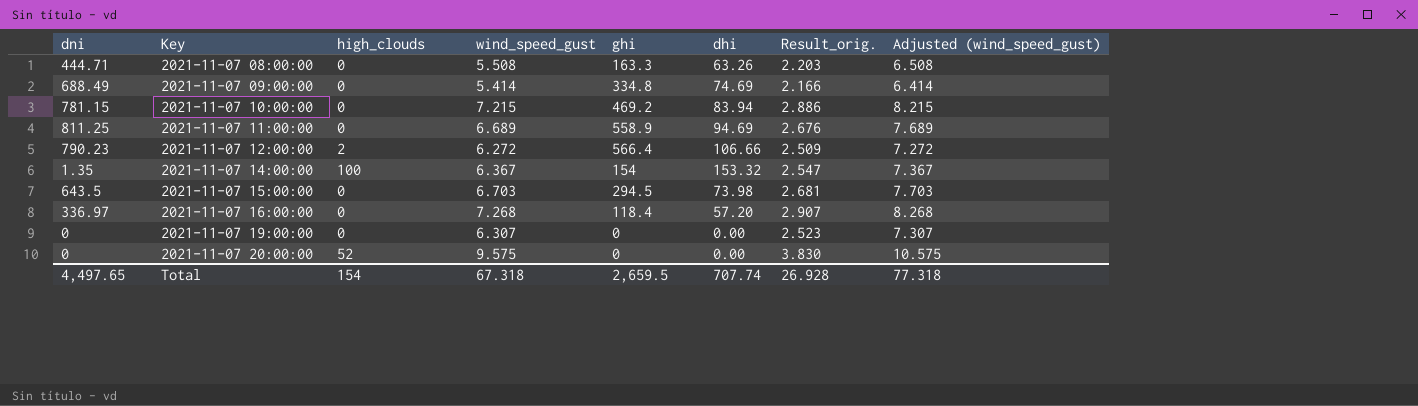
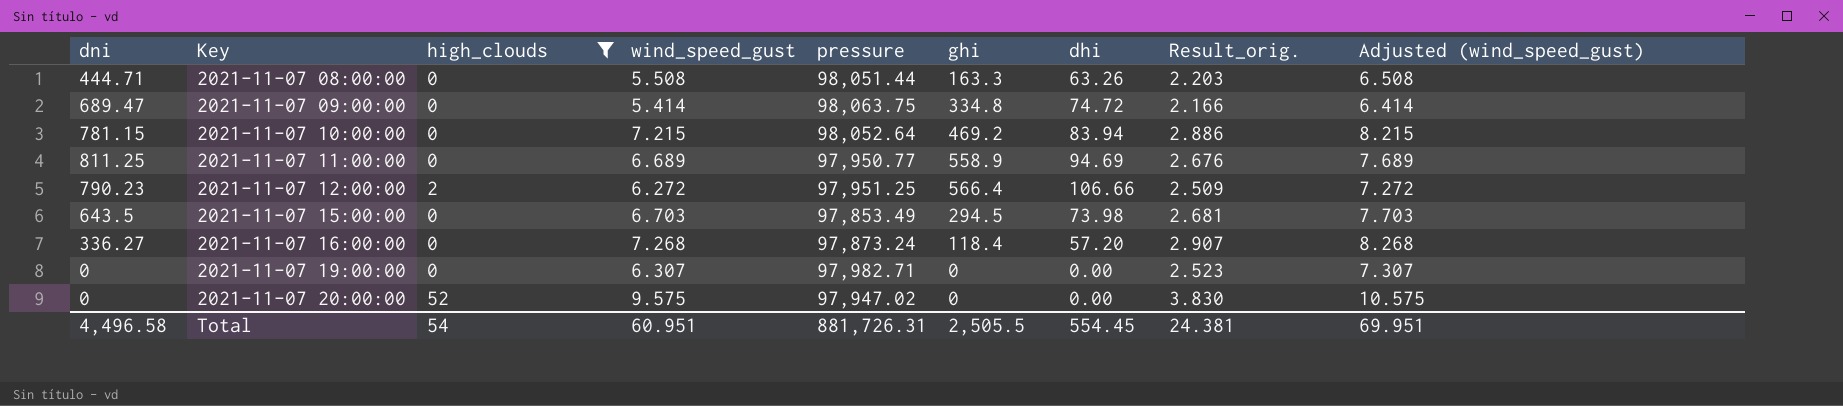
filter: none -> high_clouds != 100
column pressure | position: none -> 5
2021-11-07 09:00:00 | dni: 688.49 -> 689.47
2021-11-07 09:00:00 | dhi: 74.69 -> 74.72
2021-11-07 16:00:00 | dni: 336.97 -> 336.27
Total | dni: 4,497.65 -> 4,496.58
Total | high_clouds: 154 -> 54
Total | wind_speed_gust: 67.318 -> 60.951
Total | ghi: 2,659.5 -> 2,505.5
Total | dhi: 707.74 -> 554.45
Total | Result_orig.: 26.928 -> 24.381
Total | Adjusted (wind_speed_gust): 77.318 -> 69.951

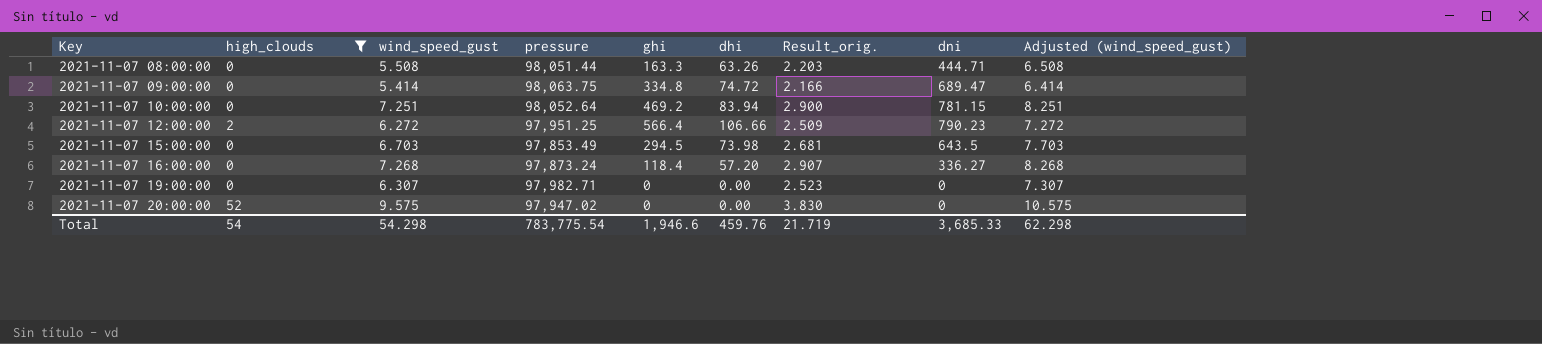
column dni | position: 1 -> 8
row 2021-11-07 11:00:00: 811.25 | 0 | 6.689 | 97,950.77 | 558.9 | 94.69 | 2.676 | 7.689 -> none
2021-11-07 10:00:00 | wind_speed_gust: 7.215 -> 7.251
2021-11-07 10:00:00 | Result_orig.: 2.886 -> 2.900
2021-11-07 10:00:00 | Adjusted (wind_speed_gust): 8.215 -> 8.251
Total | wind_speed_gust: 60.951 -> 54.298
Total | pressure: 881,726.31 -> 783,775.54
Total | ghi: 2,505.5 -> 1,946.6
Total | dhi: 554.45 -> 459.76
Total | Result_orig.: 24.381 -> 21.719
Total | dni: 4,496.58 -> 3,685.33
Total | Adjusted (wind_speed_gust): 69.951 -> 62.298

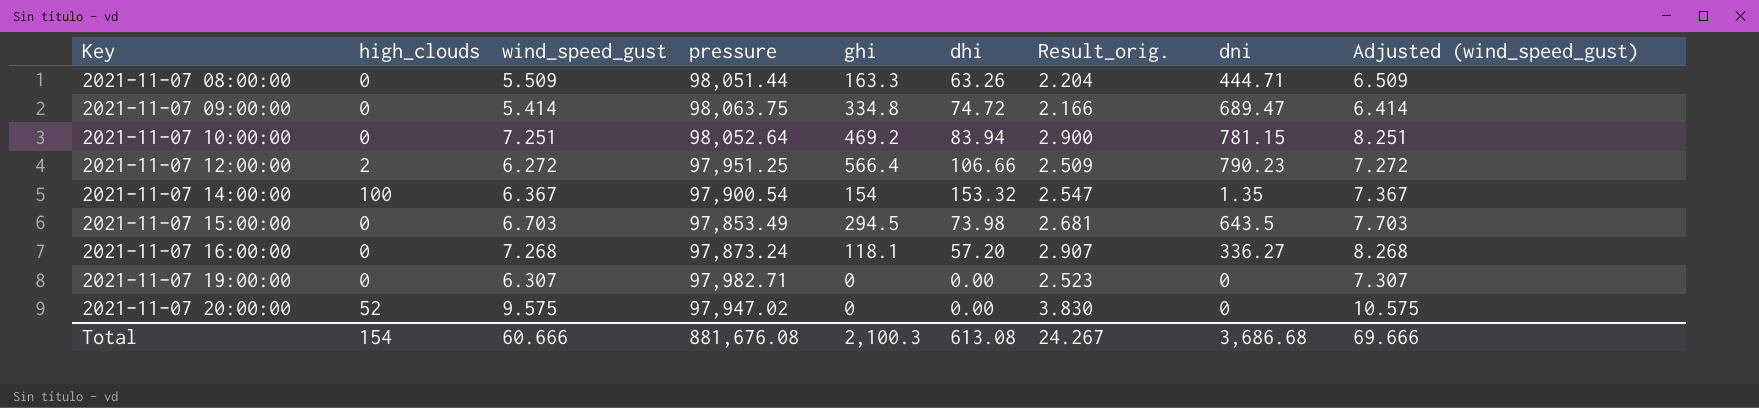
filter: high_clouds != 100 -> none
2021-11-07 08:00:00 | wind_speed_gust: 5.508 -> 5.509
2021-11-07 08:00:00 | Result_orig.: 2.203 -> 2.204
2021-11-07 08:00:00 | Adjusted (wind_speed_gust): 6.508 -> 6.509
2021-11-07 16:00:00 | ghi: 118.4 -> 118.1
Total | high_clouds: 54 -> 154
Total | wind_speed_gust: 54.298 -> 60.666
Total | pressure: 783,775.54 -> 881,676.08
Total | ghi: 1,946.6 -> 2,100.3
Total | dhi: 459.76 -> 613.08
Total | Result_orig.: 21.719 -> 24.267
Total | dni: 3,685.33 -> 3,686.68
Total | Adjusted (wind_speed_gust): 62.298 -> 69.666

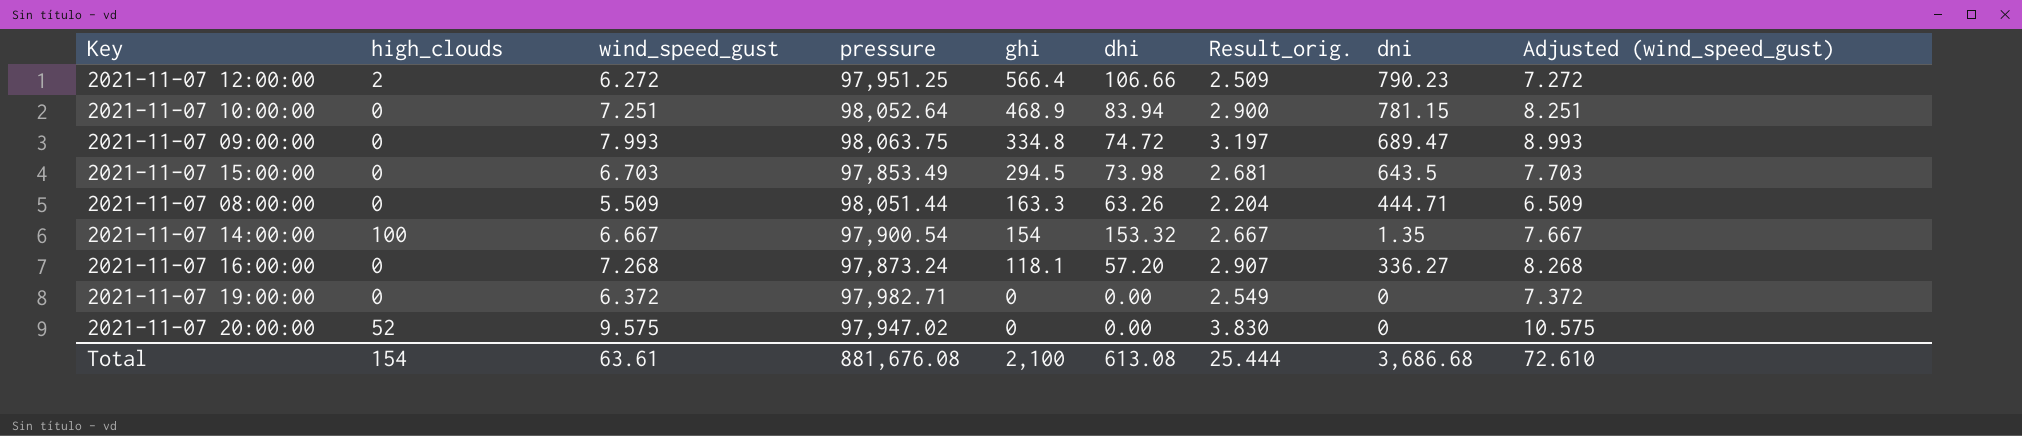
row order: Key ascending -> ghi descending
2021-11-07 10:00:00 | ghi: 469.2 -> 468.9
2021-11-07 09:00:00 | wind_speed_gust: 5.414 -> 7.993
2021-11-07 09:00:00 | Result_orig.: 2.166 -> 3.197
2021-11-07 09:00:00 | Adjusted (wind_speed_gust): 6.414 -> 8.993
2021-11-07 14:00:00 | wind_speed_gust: 6.367 -> 6.667
2021-11-07 14:00:00 | Result_orig.: 2.547 -> 2.667
2021-11-07 14:00:00 | Adjusted (wind_speed_gust): 7.367 -> 7.667
2021-11-07 19:00:00 | wind_speed_gust: 6.307 -> 6.372
2021-11-07 19:00:00 | Result_orig.: 2.523 -> 2.549
2021-11-07 19:00:00 | Adjusted (wind_speed_gust): 7.307 -> 7.372
Total | wind_speed_gust: 60.666 -> 63.61
Total | ghi: 2,100.3 -> 2,100
Total | Result_orig.: 24.267 -> 25.444
Total | Adjusted (wind_speed_gust): 69.666 -> 72.610

